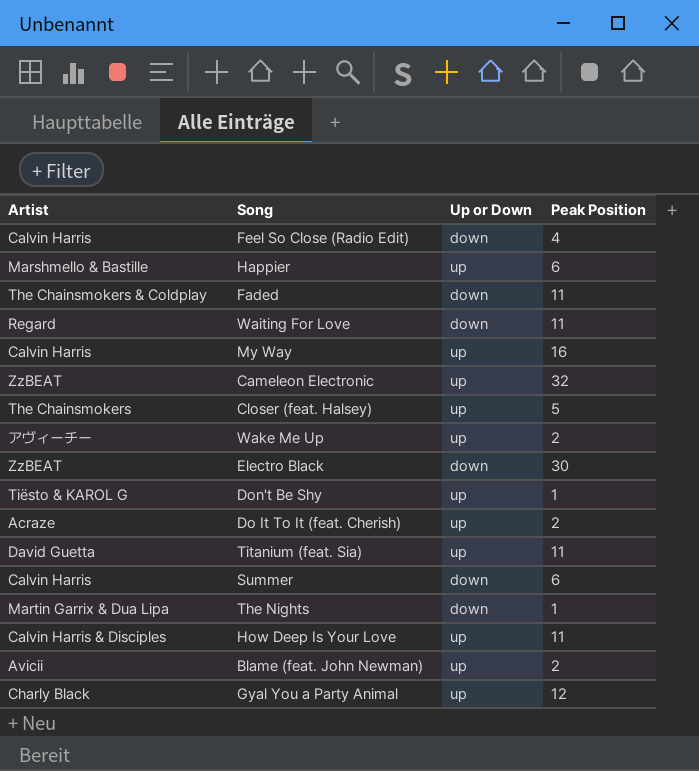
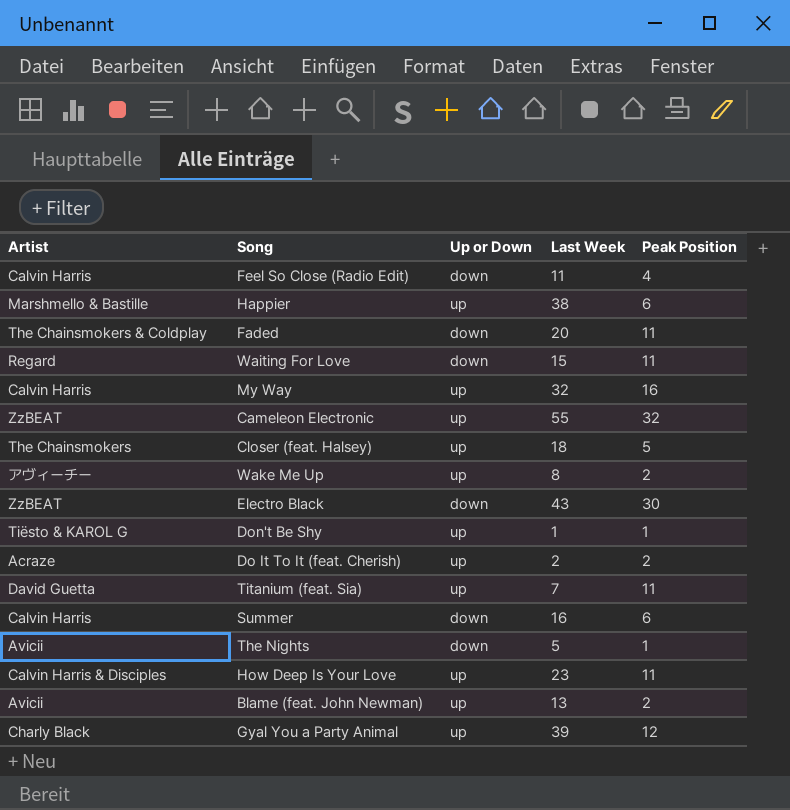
column Last Week | position: none -> 4
The Nights | Artist: Martin Garrix & Dua Lipa -> Avicii

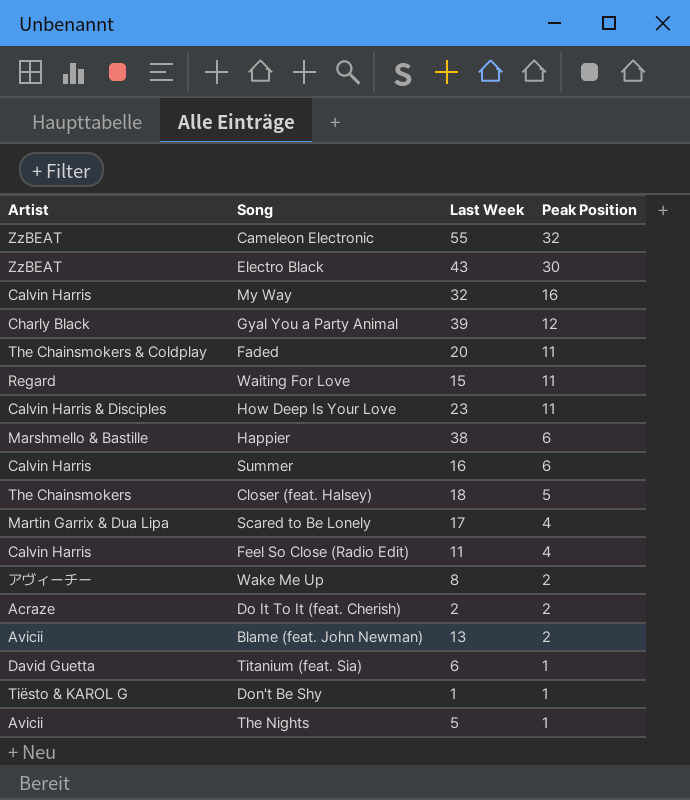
row order: none -> Peak Position descending
column Up or Down | position: 3 -> none
row Scared to Be Lonely: none -> Martin Garrix & Dua Lipa | 17 | 4
Titanium (feat. Sia) | Last Week: 7 -> 6
Titanium (feat. Sia) | Peak Position: 11 -> 1

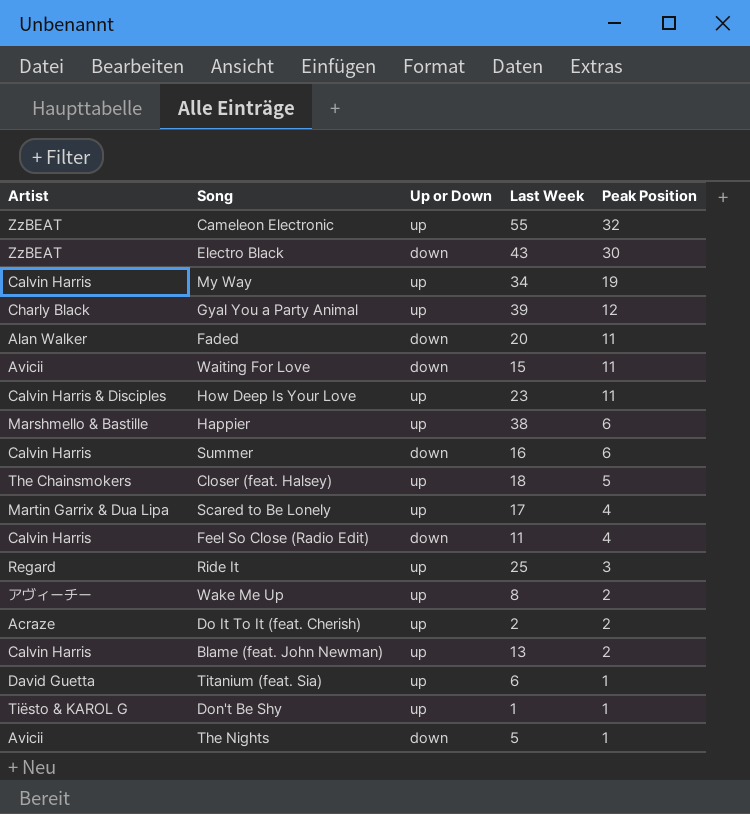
column Up or Down | position: none -> 3
My Way | Last Week: 32 -> 34
My Way | Peak Position: 16 -> 19
Faded | Artist: The Chainsmokers & Coldplay -> Alan Walker
Waiting For Love | Artist: Regard -> Avicii
row Ride It: none -> Regard | up | 25 | 3
Blame (feat. John Newman) | Artist: Avicii -> Calvin Harris

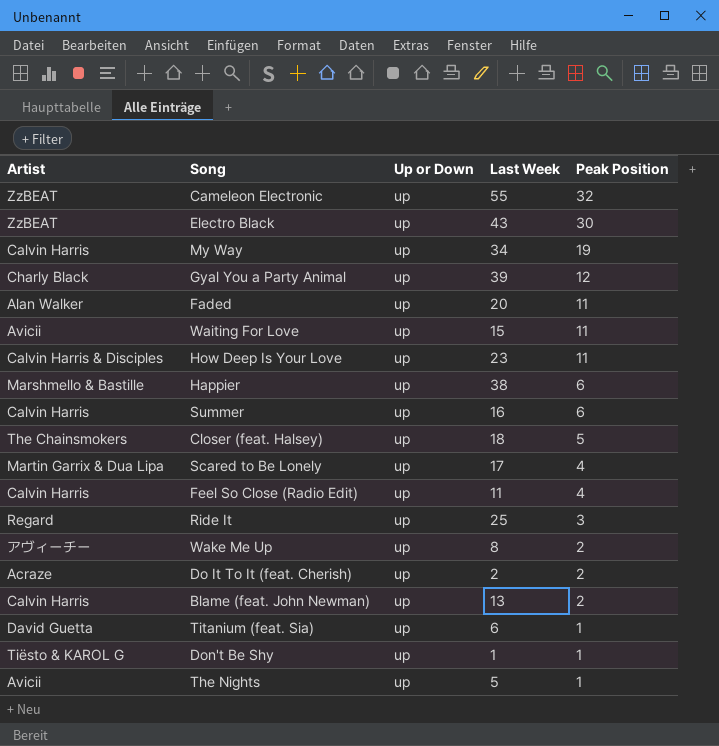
Electro Black | Up or Down: down -> up
Faded | Up or Down: down -> up
Waiting For Love | Up or Down: down -> up
Summer | Up or Down: down -> up
Feel So Close (Radio Edit) | Up or Down: down -> up
The Nights | Up or Down: down -> up

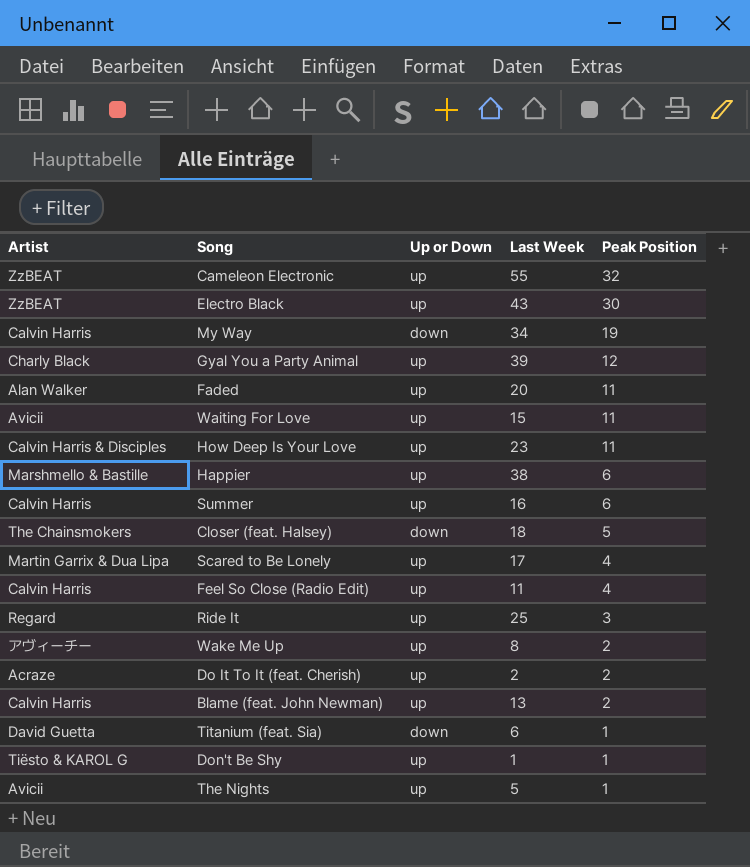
My Way | Up or Down: up -> down
Closer (feat. Halsey) | Up or Down: up -> down
Titanium (feat. Sia) | Up or Down: up -> down

